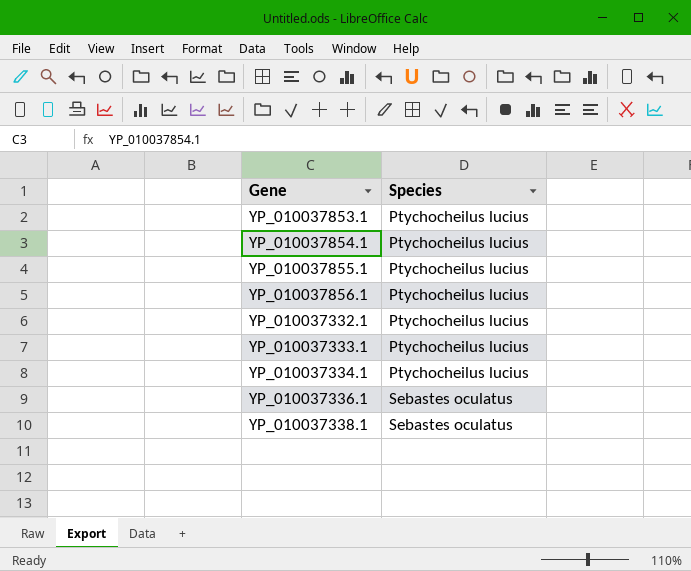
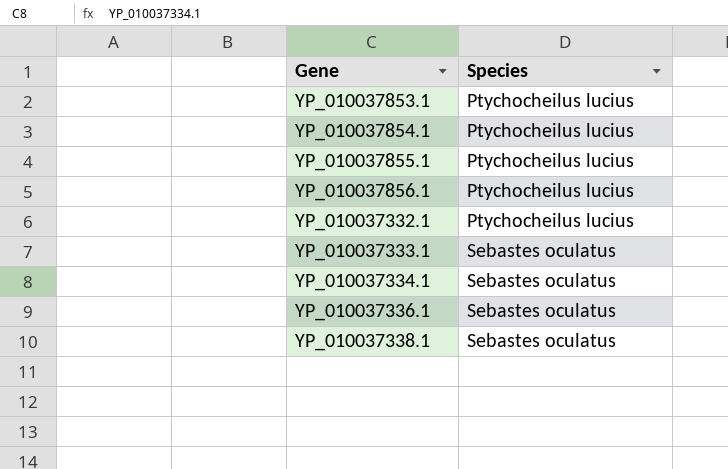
YP_010037333.1 | Species: Ptychocheilus lucius -> Sebastes oculatus
YP_010037334.1 | Species: Ptychocheilus lucius -> Sebastes oculatus

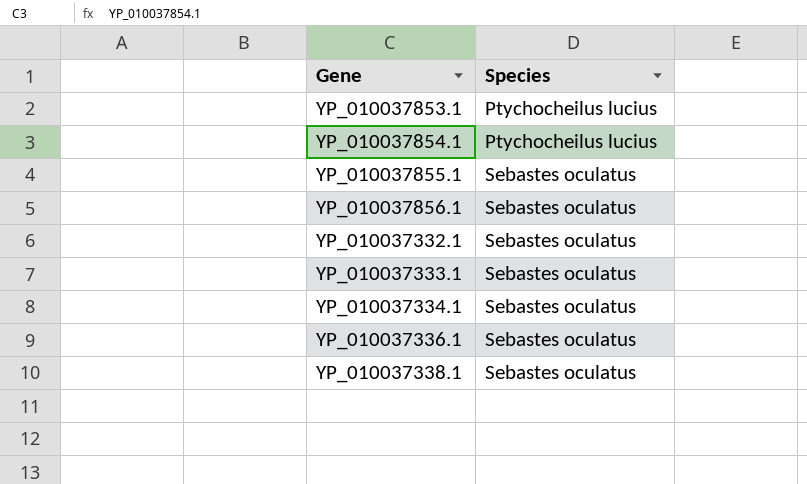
YP_010037855.1 | Species: Ptychocheilus lucius -> Sebastes oculatus
YP_010037856.1 | Species: Ptychocheilus lucius -> Sebastes oculatus
YP_010037332.1 | Species: Ptychocheilus lucius -> Sebastes oculatus

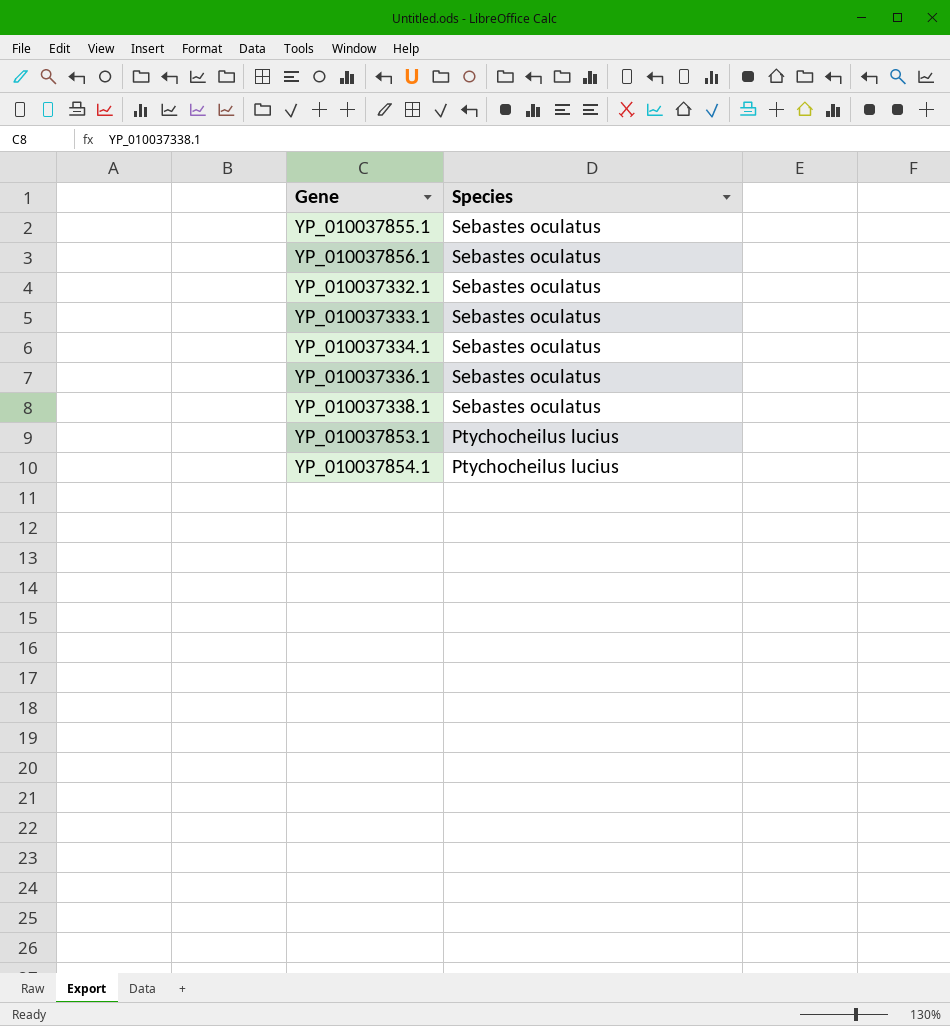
row order: Species ascending -> Species descending

